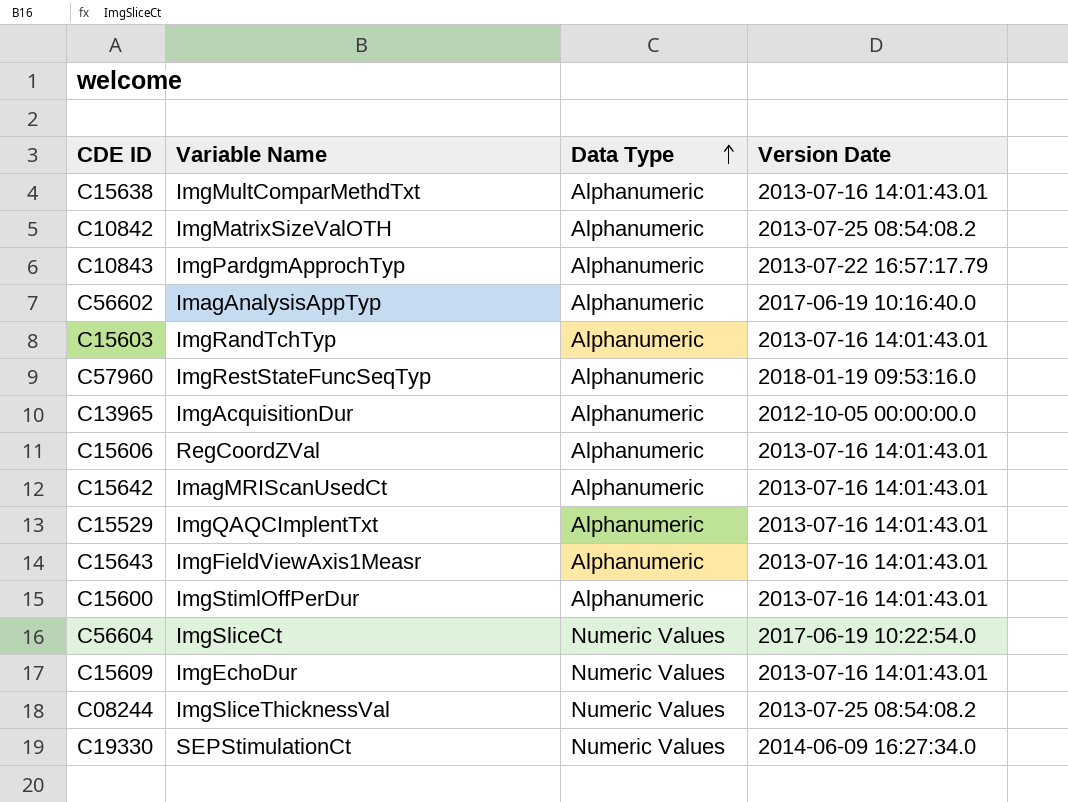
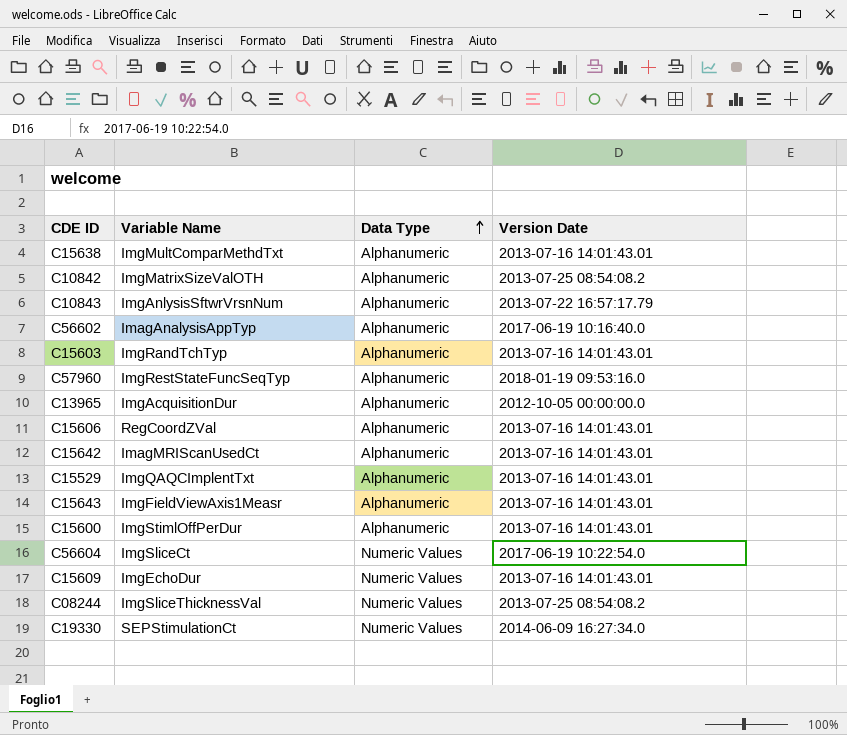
C10843 | Variable Name: ImgPardgmApprochTyp -> ImgAnlysisSftwrVrsnNum

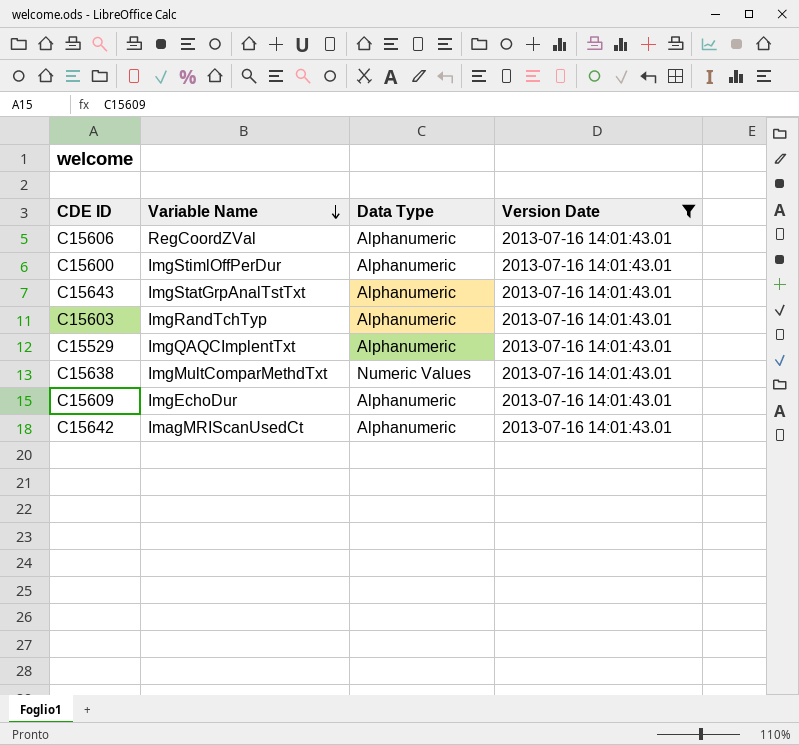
filter: none -> Version Date = 2013-07-16 14:01:43.01
row order: Data Type ascending -> Variable Name descending
C15643 | Variable Name: ImgFieldViewAxis1Measr -> ImgStatGrpAnalTstTxt
C15638 | Data Type: Alphanumeric -> Numeric Values
C15609 | Data Type: Numeric Values -> Alphanumeric

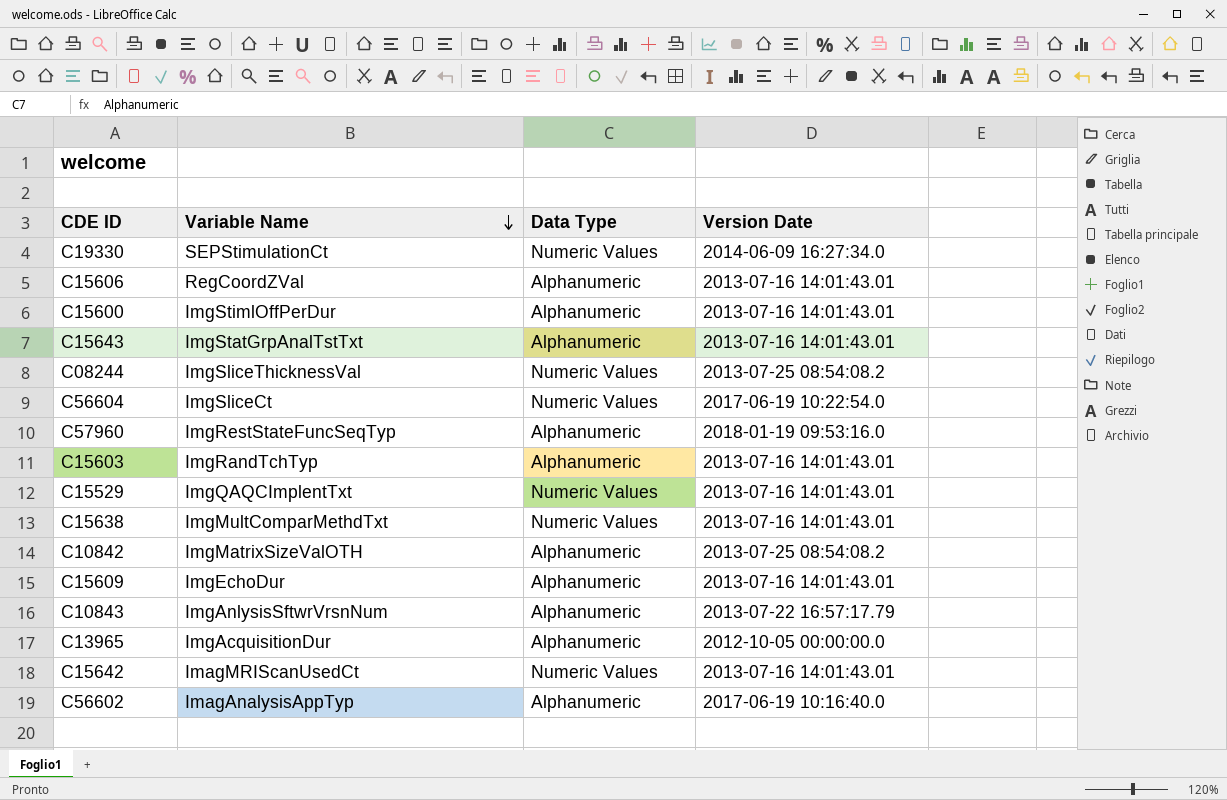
filter: Version Date = 2013-07-16 14:01:43.01 -> none
C15529 | Data Type: Alphanumeric -> Numeric Values
C15642 | Data Type: Alphanumeric -> Numeric Values

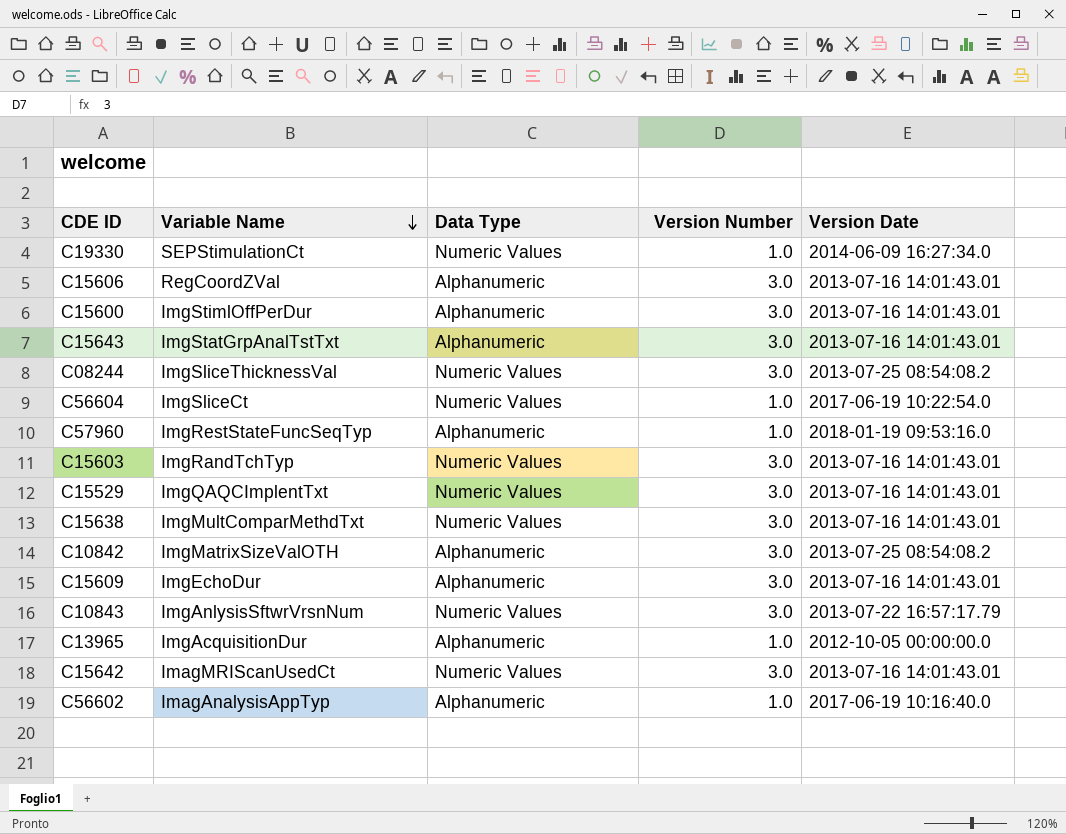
column Version Number | position: none -> 4
C15603 | Data Type: Alphanumeric -> Numeric Values
C10843 | Data Type: Alphanumeric -> Numeric Values

